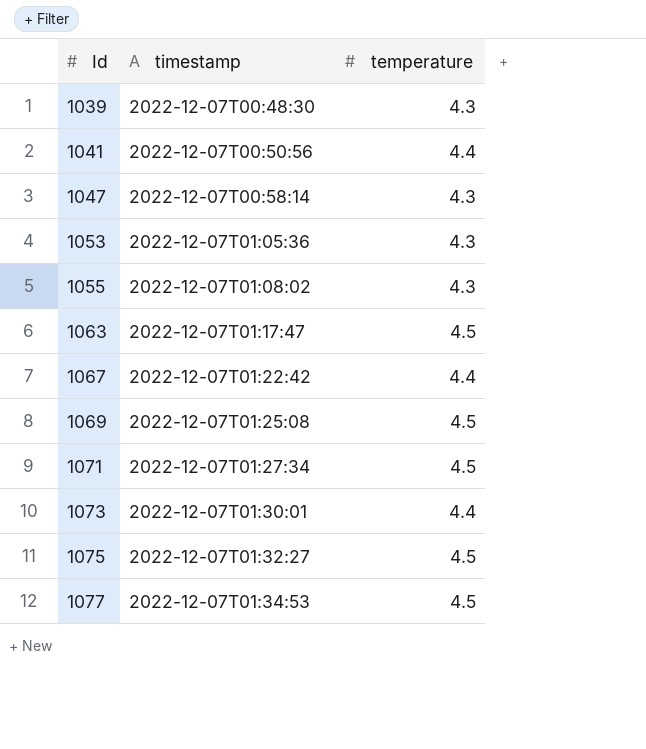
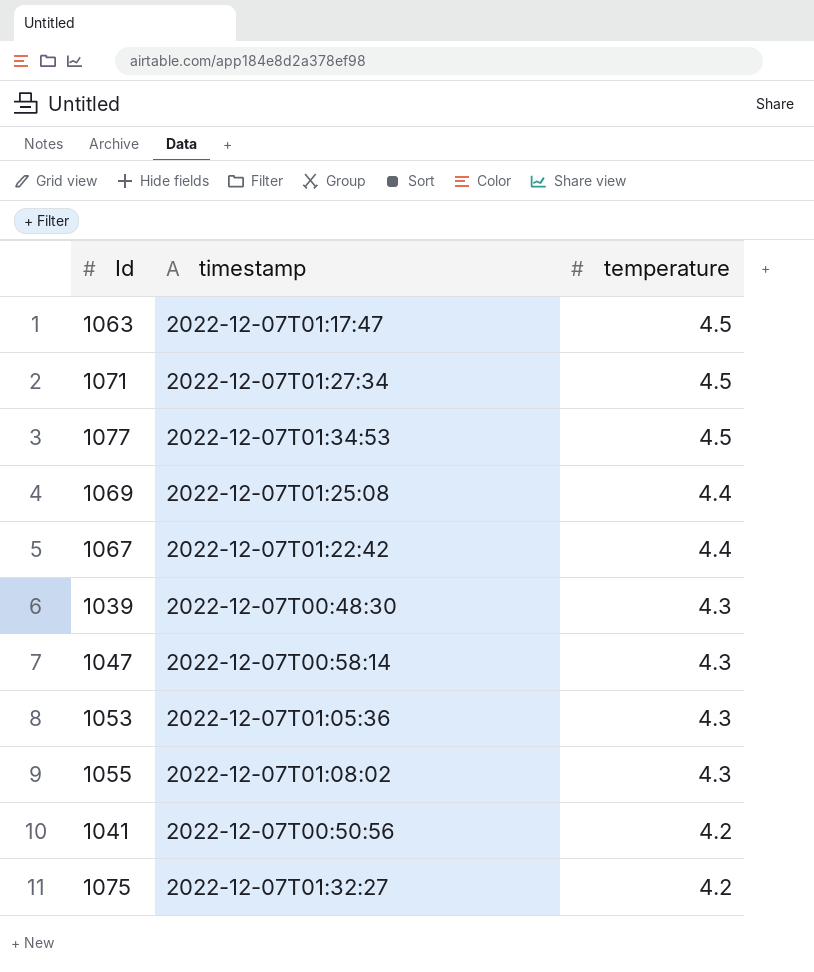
row order: Id ascending -> temperature descending
row 1073: 2022-12-07T01:30:01 | 4.4 -> none
1069 | temperature: 4.5 -> 4.4
1041 | temperature: 4.4 -> 4.2
1075 | temperature: 4.5 -> 4.2

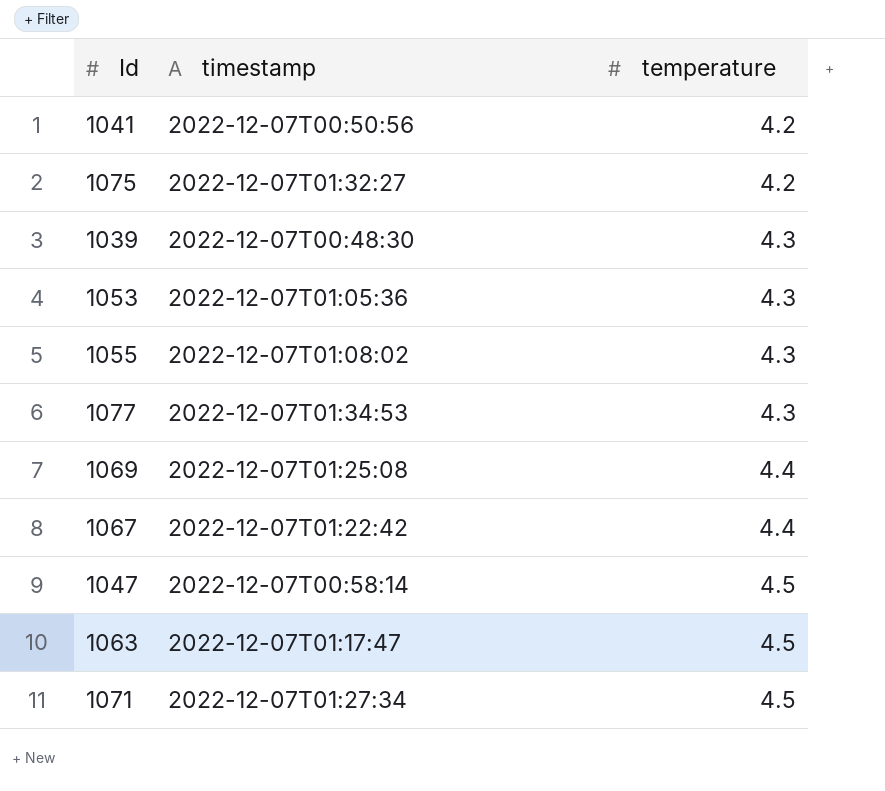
row order: temperature descending -> temperature ascending
1077 | temperature: 4.5 -> 4.3
1047 | temperature: 4.3 -> 4.5

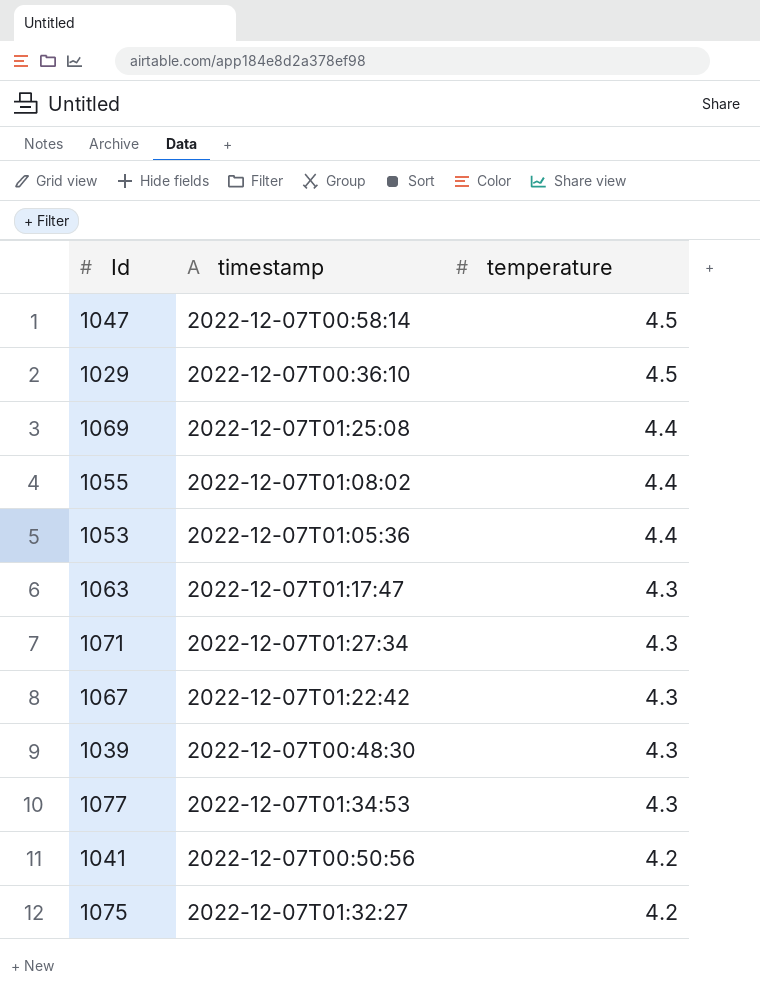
row order: temperature ascending -> temperature descending
row 1029: none -> 2022-12-07T00:36:10 | 4.5
1055 | temperature: 4.3 -> 4.4
1053 | temperature: 4.3 -> 4.4
1063 | temperature: 4.5 -> 4.3
1071 | temperature: 4.5 -> 4.3
1067 | temperature: 4.4 -> 4.3

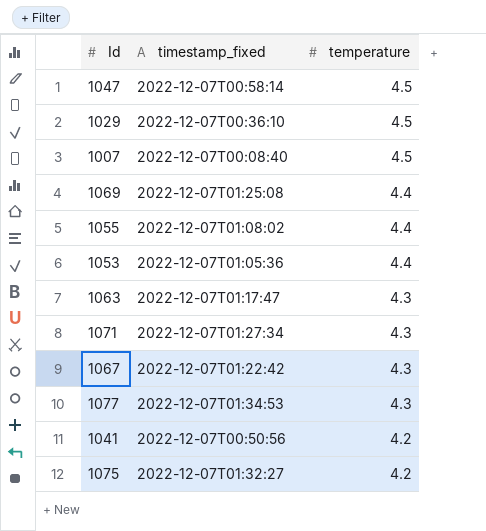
column name: timestamp -> timestamp_fixed
row 1039: 2022-12-07T00:48:30 | 4.3 -> none
row 1007: none -> 2022-12-07T00:08:40 | 4.5

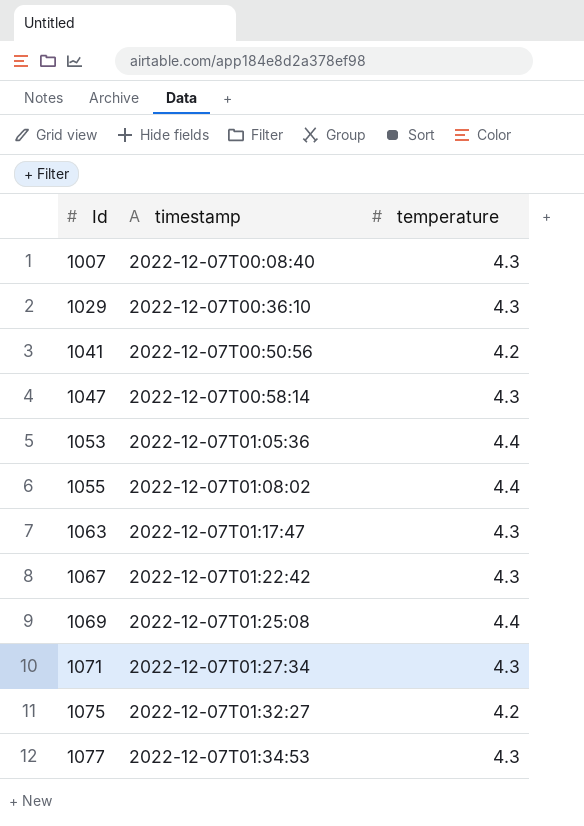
row order: temperature descending -> Id ascending
column name: timestamp_fixed -> timestamp
1007 | temperature: 4.5 -> 4.3
1029 | temperature: 4.5 -> 4.3
1047 | temperature: 4.5 -> 4.3

